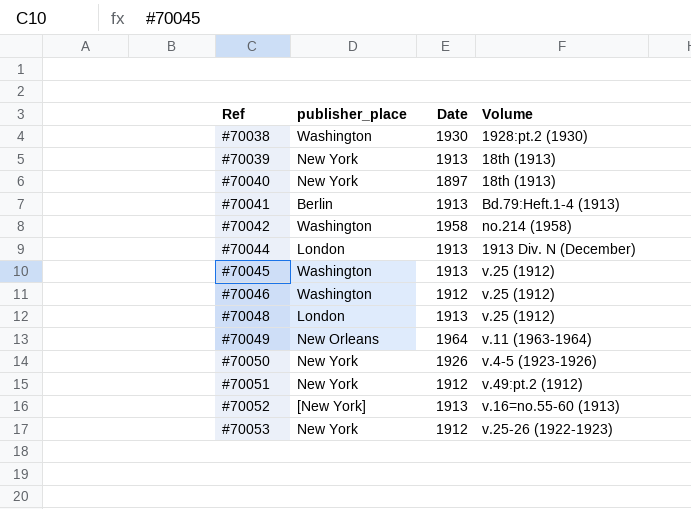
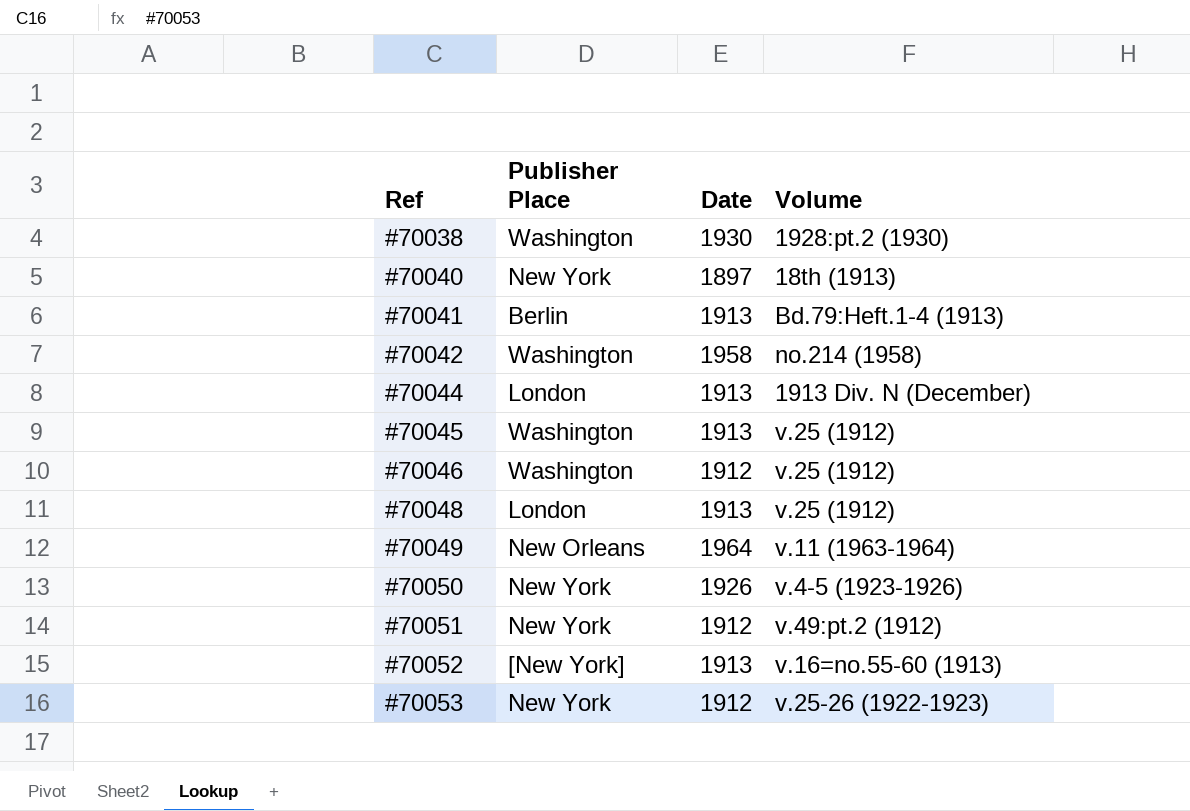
column name: publisher_place -> Publisher Place
row #70039: New York | 1913 | 18th (1913) -> none

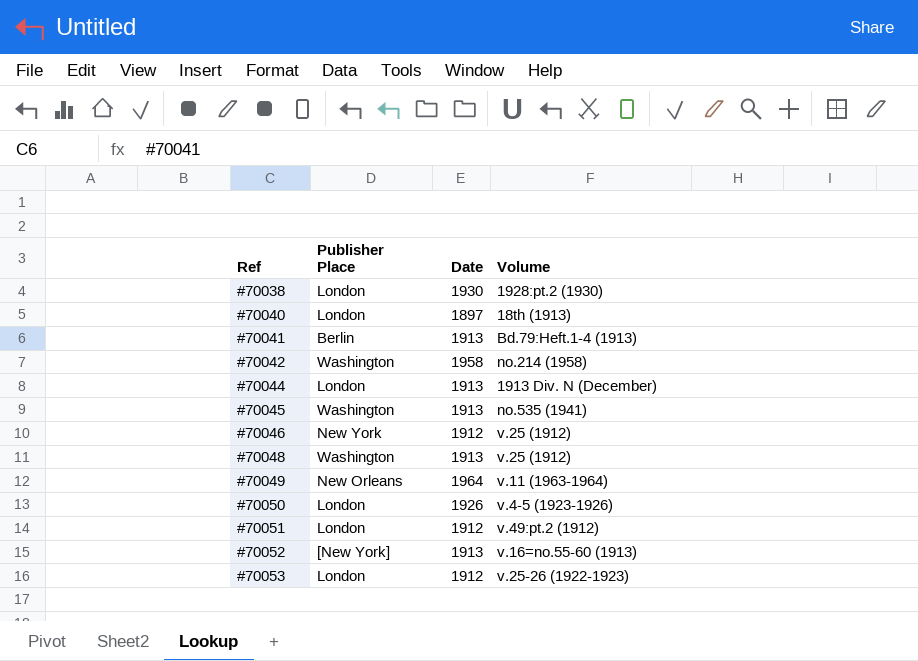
#70038 | Publisher Place: Washington -> London
#70040 | Publisher Place: New York -> London
#70045 | Volume: v.25 (1912) -> no.535 (1941)
#70046 | Publisher Place: Washington -> New York
#70048 | Publisher Place: London -> Washington
#70050 | Publisher Place: New York -> London
#70051 | Publisher Place: New York -> London
#70053 | Publisher Place: New York -> London

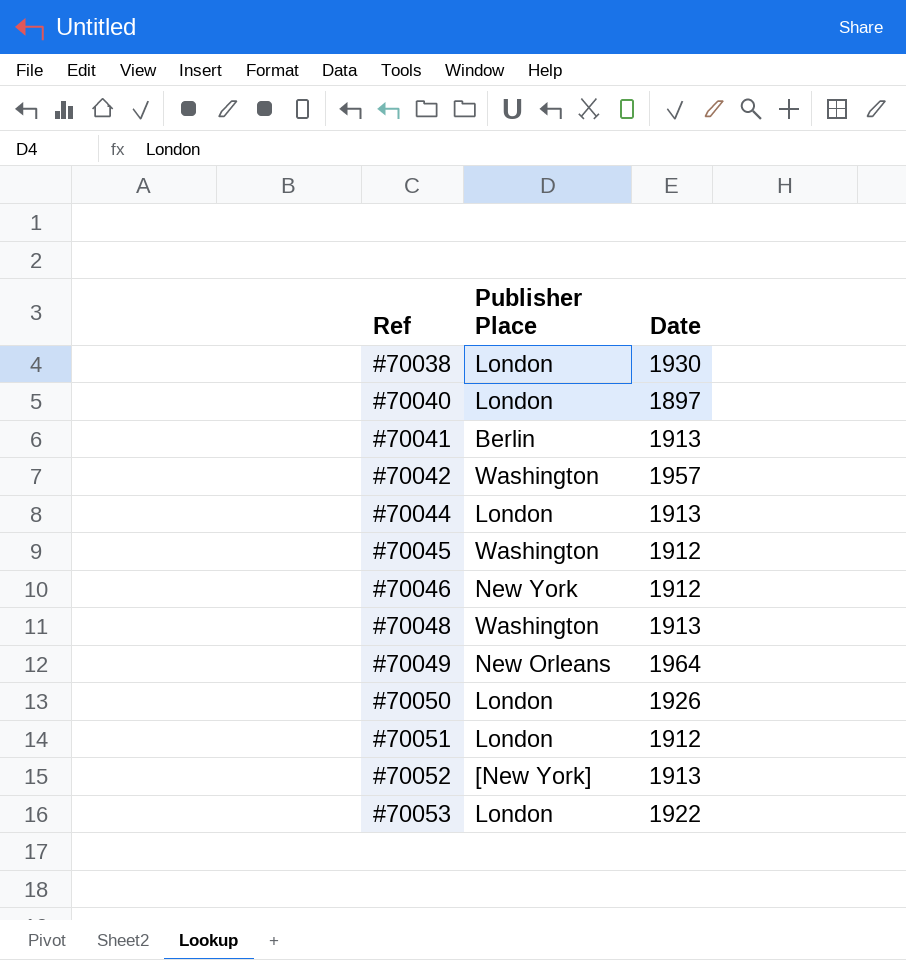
column Volume | position: 4 -> none
#70042 | Date: 1958 -> 1957
#70045 | Date: 1913 -> 1912
#70053 | Date: 1912 -> 1922

